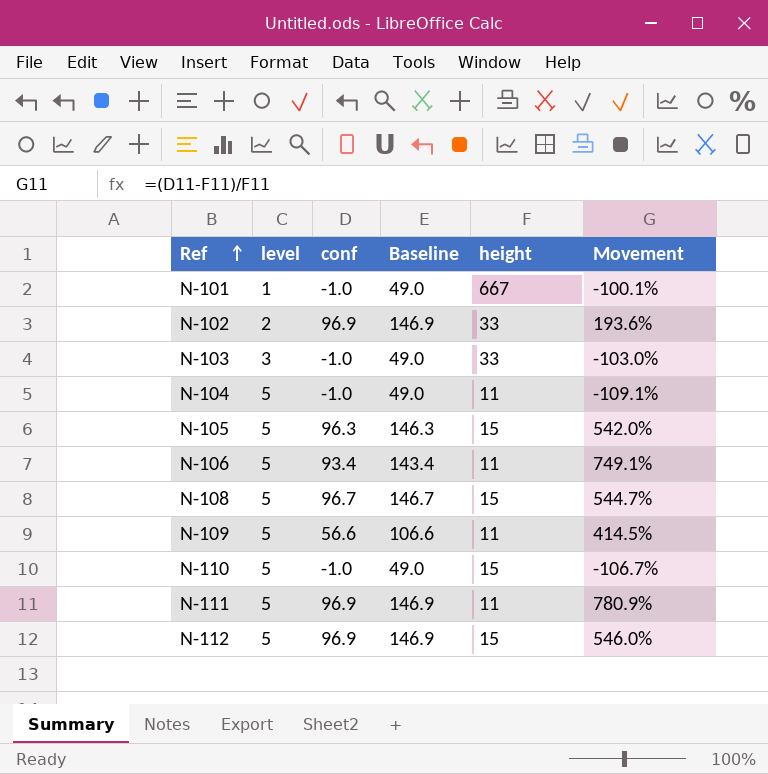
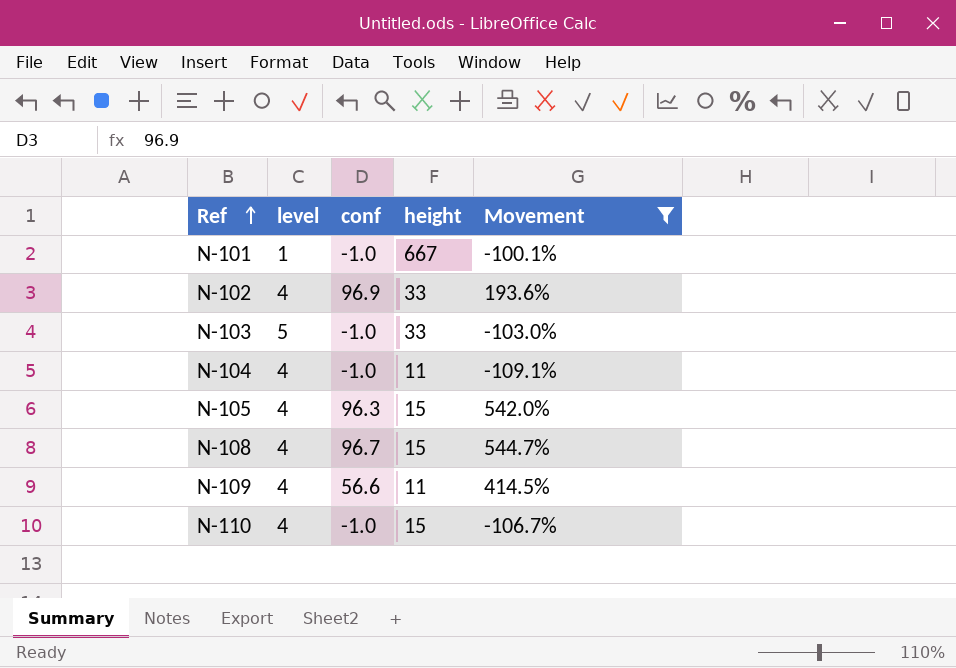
filter: none -> Movement <= 544.7%
column Baseline | formula: [conf] + 50 -> none
N-102 | level: 2 -> 4
N-103 | level: 3 -> 5
N-104 | level: 5 -> 4
N-105 | level: 5 -> 4
N-108 | level: 5 -> 4
N-109 | level: 5 -> 4
N-110 | level: 5 -> 4

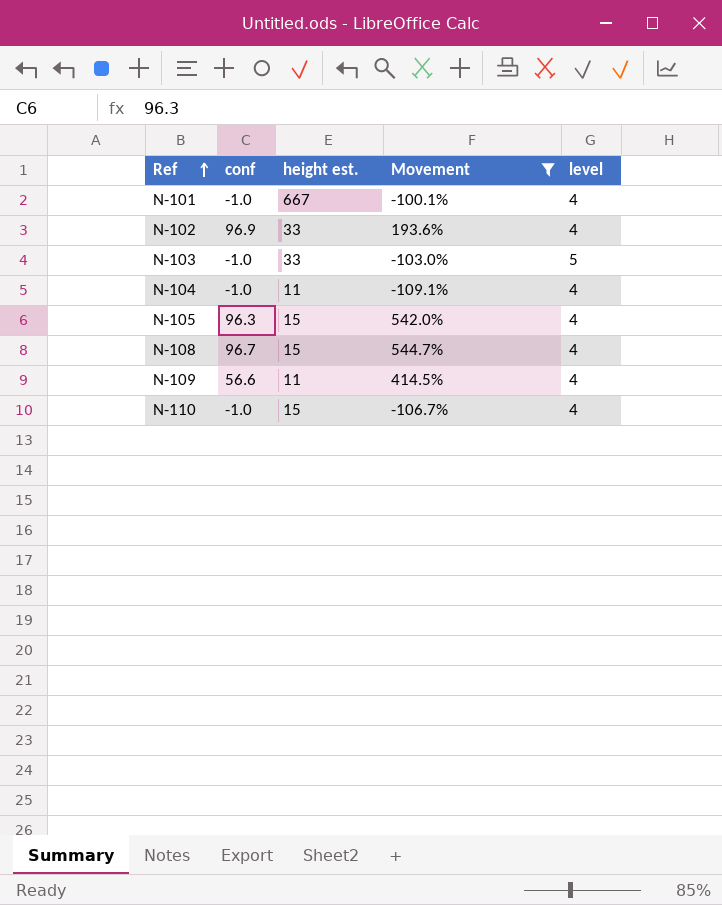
column name: height -> height est.
column level | position: 2 -> 5
N-101 | level: 1 -> 4

